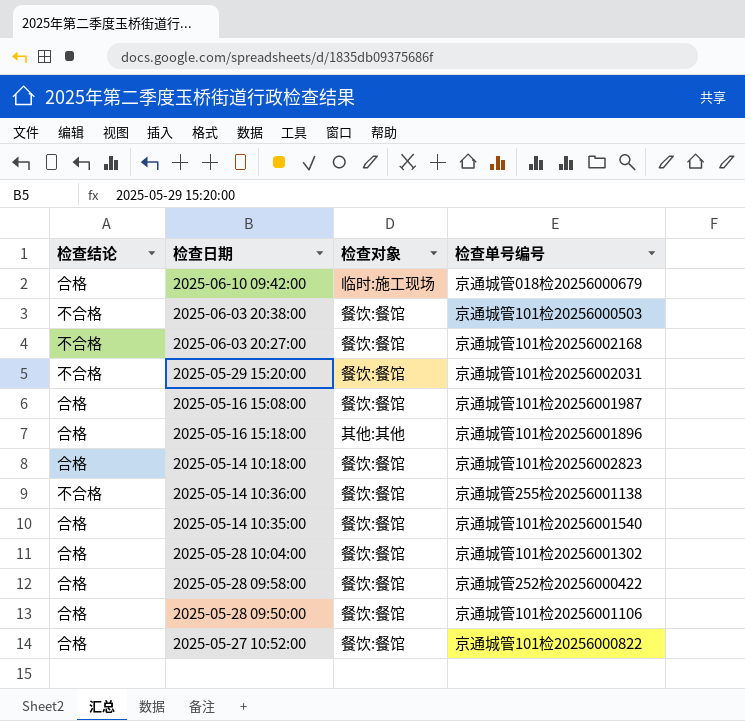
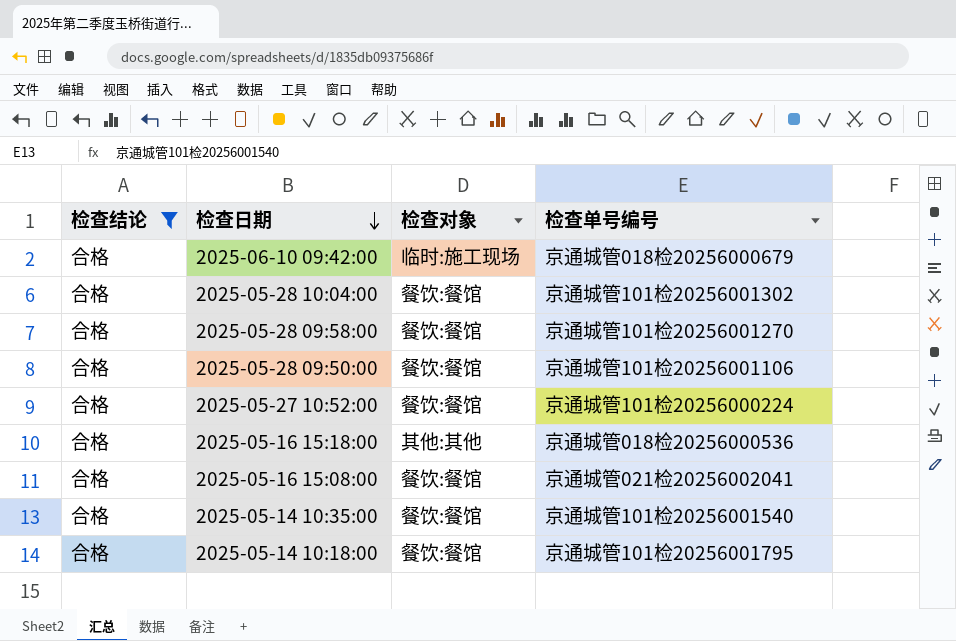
filter: none -> 检查结论 = 合格
row order: none -> 检查日期 descending
2025-05-28 09:58:00 | 检查单号编号: 京通城管252检20256000422 -> 京通城管101检20256001270
2025-05-27 10:52:00 | 检查单号编号: 京通城管101检20256000822 -> 京通城管101检20256000224
2025-05-16 15:18:00 | 检查单号编号: 京通城管101检20256001896 -> 京通城管018检20256000536
2025-05-16 15:08:00 | 检查单号编号: 京通城管101检20256001987 -> 京通城管021检20256002041
2025-05-14 10:18:00 | 检查单号编号: 京通城管101检20256002823 -> 京通城管101检20256001795

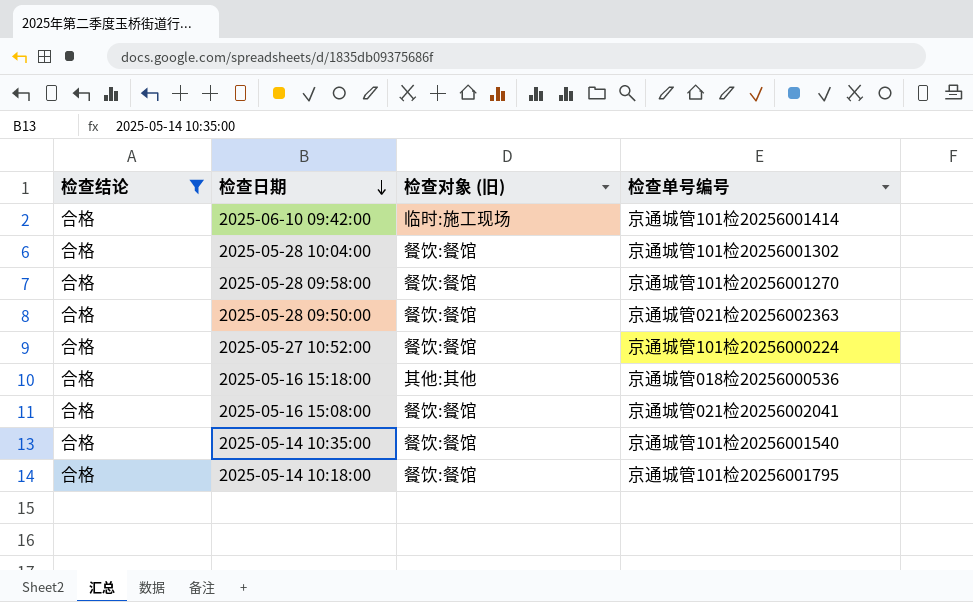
column name: 检查对象 -> 检查对象 (旧)
2025-06-10 09:42:00 | 检查单号编号: 京通城管018检20256000679 -> 京通城管101检20256001414
2025-05-28 09:50:00 | 检查单号编号: 京通城管101检20256001106 -> 京通城管021检20256002363

